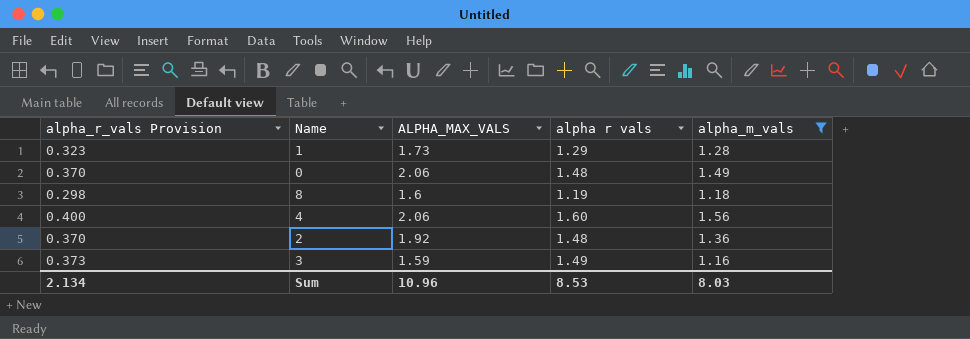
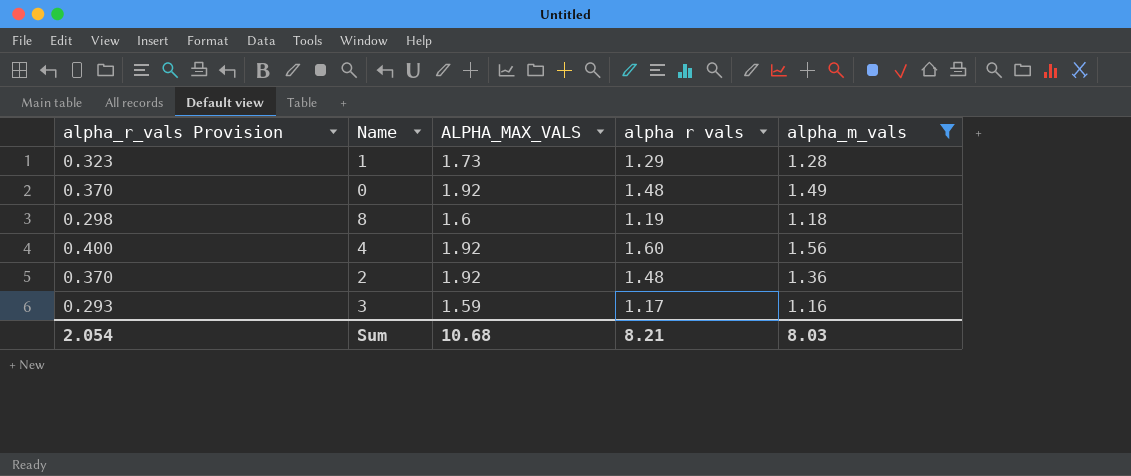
0 | ALPHA_MAX_VALS: 2.06 -> 1.92
4 | ALPHA_MAX_VALS: 2.06 -> 1.92
3 | alpha_r_vals Provision: 0.373 -> 0.293
3 | alpha r vals: 1.49 -> 1.17
Sum | alpha_r_vals Provision: 2.134 -> 2.054
Sum | ALPHA_MAX_VALS: 10.96 -> 10.68
Sum | alpha r vals: 8.53 -> 8.21

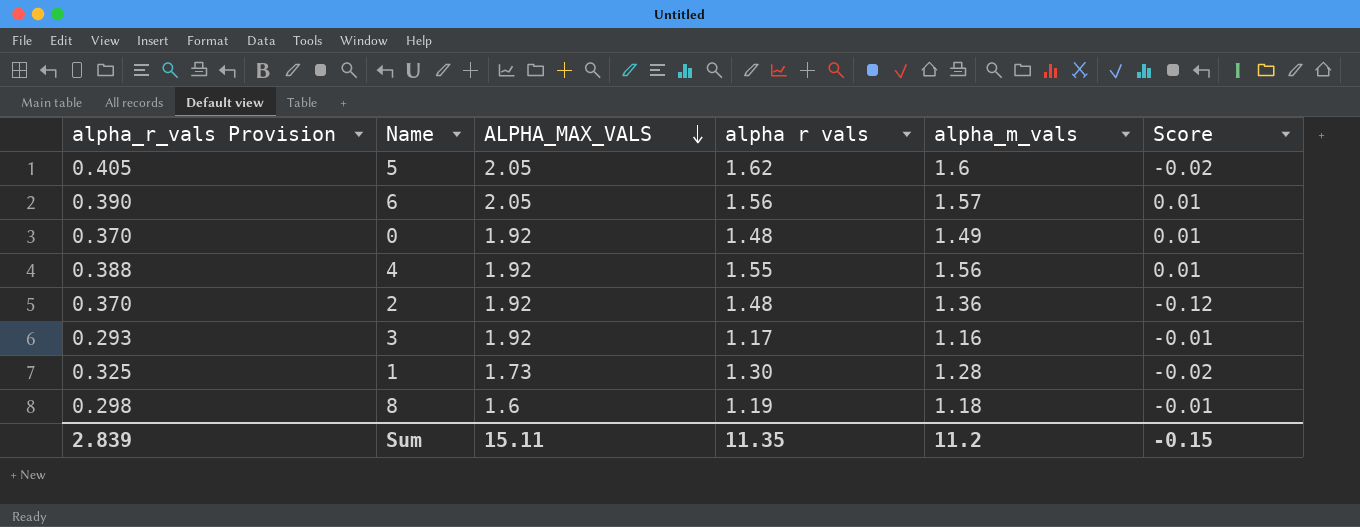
filter: alpha_m_vals <= 1.56 -> none
row order: none -> ALPHA_MAX_VALS descending
column Score | formula: none -> [alpha_m_vals] - [alpha r vals]
4 | alpha_r_vals Provision: 0.400 -> 0.388
4 | alpha r vals: 1.60 -> 1.55
3 | ALPHA_MAX_VALS: 1.59 -> 1.92
1 | alpha_r_vals Provision: 0.323 -> 0.325
1 | alpha r vals: 1.29 -> 1.30
Sum | alpha_r_vals Provision: 2.054 -> 2.839
Sum | ALPHA_MAX_VALS: 10.68 -> 15.11
Sum | alpha r vals: 8.21 -> 11.35
Sum | alpha_m_vals: 8.03 -> 11.2

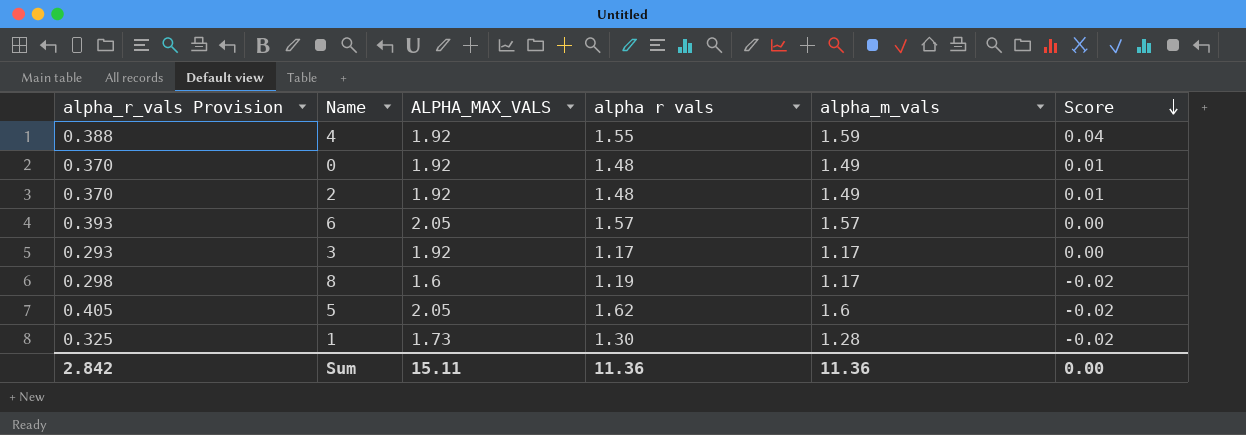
row order: ALPHA_MAX_VALS descending -> Score descending
4 | alpha_m_vals: 1.56 -> 1.59
4 | Score: 0.01 -> 0.04
2 | alpha_m_vals: 1.36 -> 1.49
2 | Score: -0.12 -> 0.01
6 | alpha_r_vals Provision: 0.390 -> 0.393
6 | alpha r vals: 1.56 -> 1.57
6 | Score: 0.01 -> 0.00
3 | alpha_m_vals: 1.16 -> 1.17
3 | Score: -0.01 -> 0.00
8 | alpha_m_vals: 1.18 -> 1.17
8 | Score: -0.01 -> -0.02
Sum | alpha_r_vals Provision: 2.839 -> 2.842
Sum | alpha r vals: 11.35 -> 11.36
Sum | alpha_m_vals: 11.2 -> 11.36
Sum | Score: -0.15 -> 0.00

